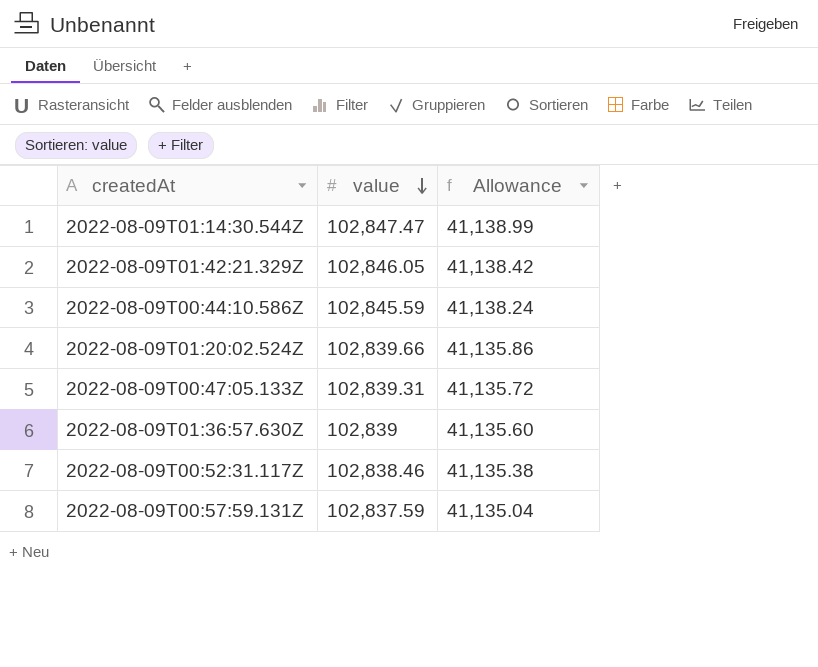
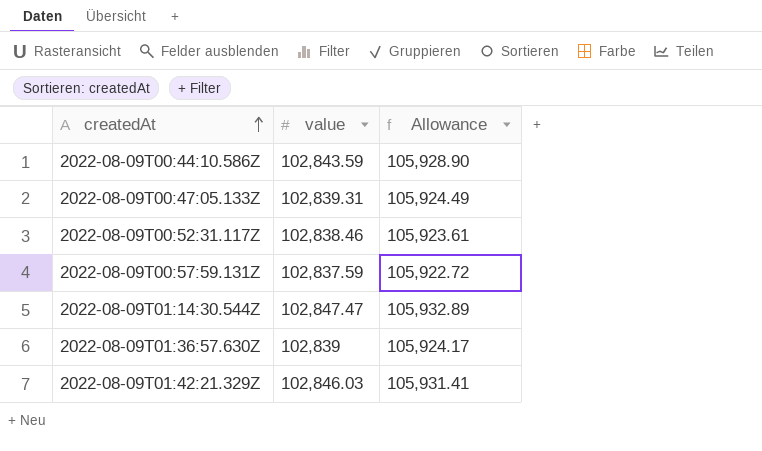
row order: value descending -> createdAt ascending
column Allowance | formula: [value] * 0.4 -> [value] * 1.03
row 2022-08-09T01:20:02.524Z: 102,839.66 | 41,135.86 -> none
2022-08-09T00:44:10.586Z | value: 102,845.59 -> 102,843.59
2022-08-09T01:42:21.329Z | value: 102,846.05 -> 102,846.03

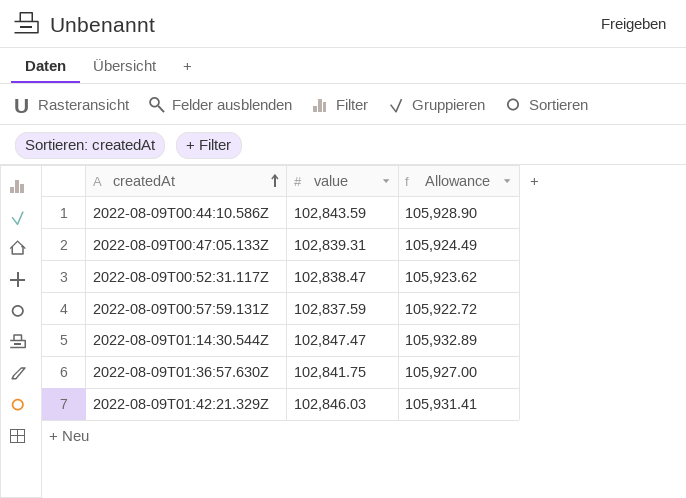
2022-08-09T00:52:31.117Z | value: 102,838.46 -> 102,838.47
2022-08-09T00:52:31.117Z | Allowance: 105,923.61 -> 105,923.62
2022-08-09T01:36:57.630Z | value: 102,839 -> 102,841.75
2022-08-09T01:36:57.630Z | Allowance: 105,924.17 -> 105,927.00

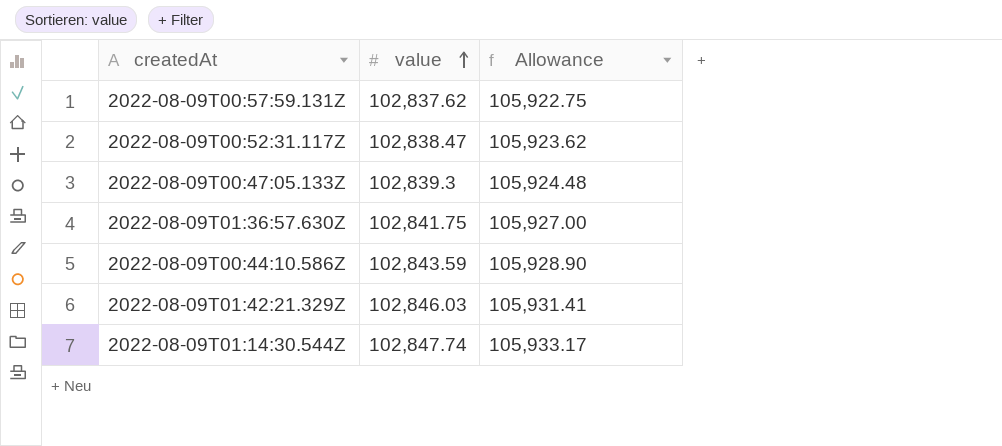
row order: createdAt ascending -> value ascending
2022-08-09T00:57:59.131Z | value: 102,837.59 -> 102,837.62
2022-08-09T00:57:59.131Z | Allowance: 105,922.72 -> 105,922.75
2022-08-09T00:47:05.133Z | value: 102,839.31 -> 102,839.3
2022-08-09T00:47:05.133Z | Allowance: 105,924.49 -> 105,924.48
2022-08-09T01:14:30.544Z | value: 102,847.47 -> 102,847.74
2022-08-09T01:14:30.544Z | Allowance: 105,932.89 -> 105,933.17

